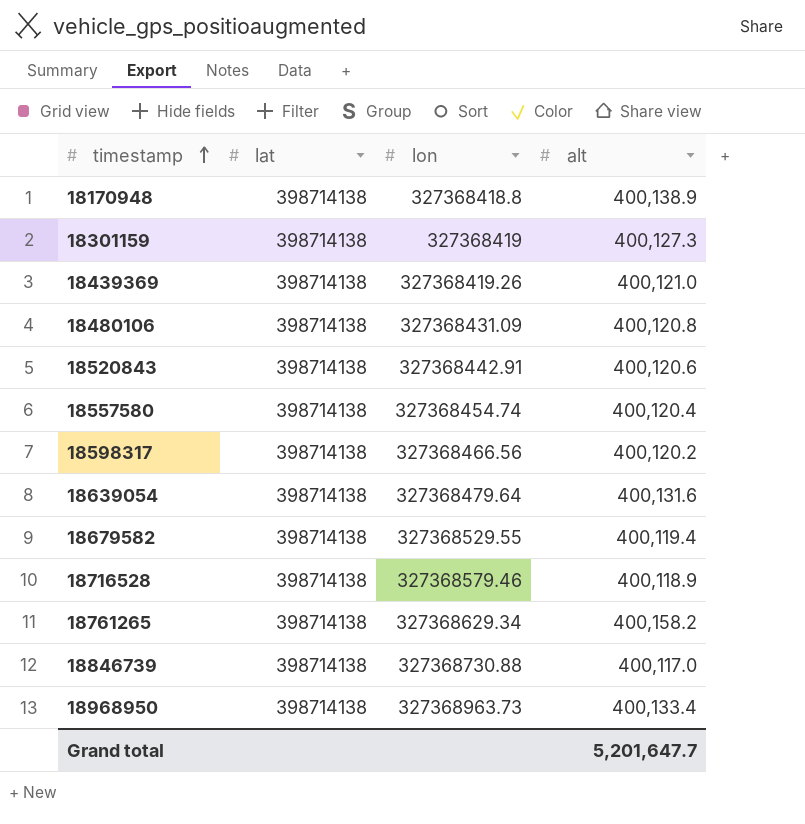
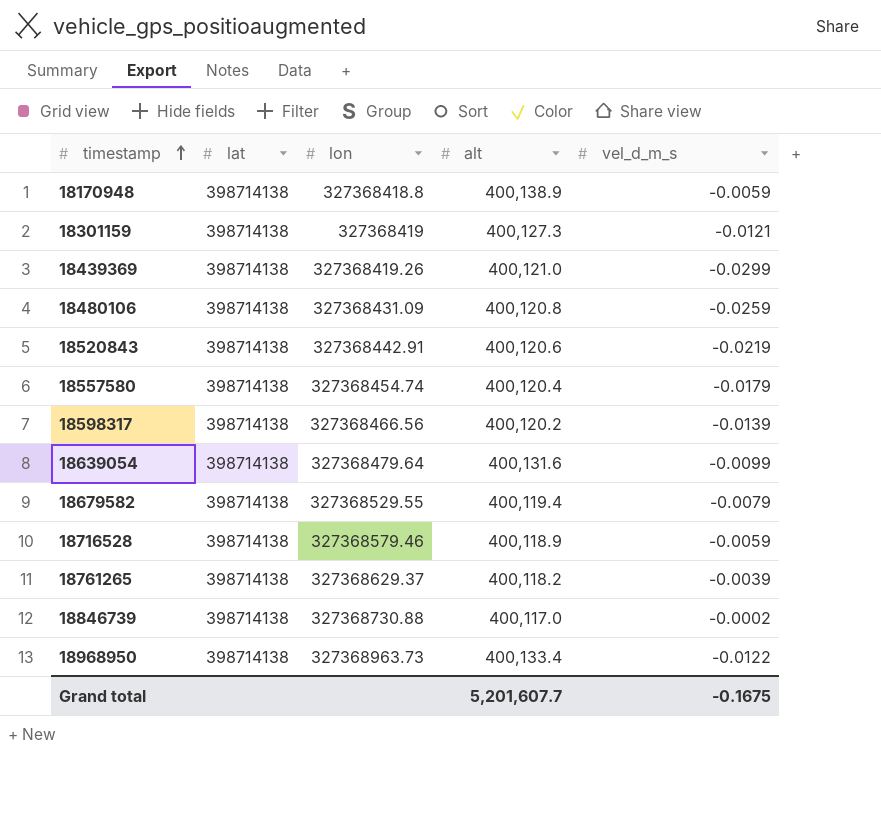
column vel_d_m_s | position: none -> 5
18761265 | lon: 327368629.34 -> 327368629.37
18761265 | alt: 400,158.2 -> 400,118.2
Grand total | alt: 5,201,647.7 -> 5,201,607.7

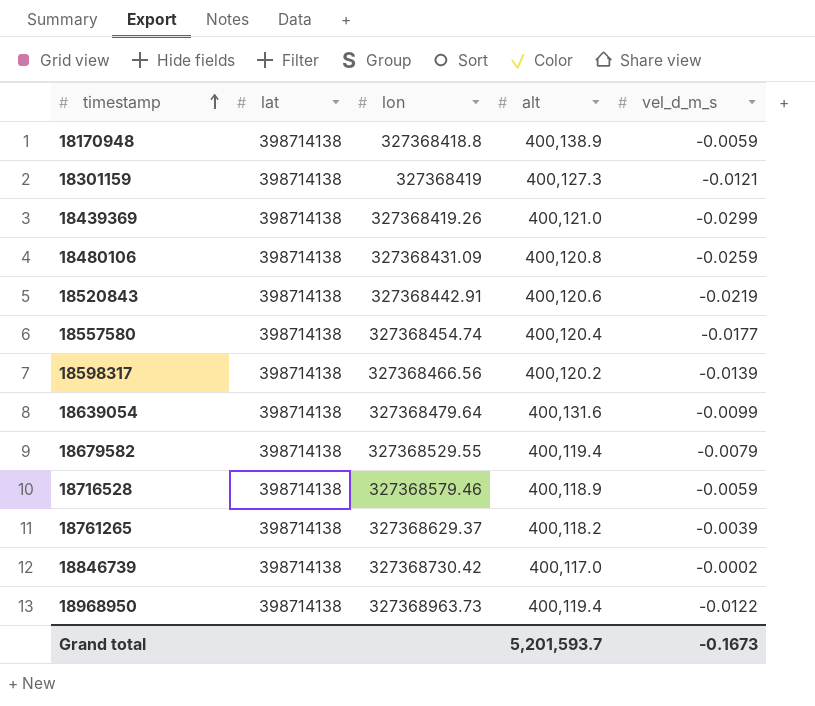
18557580 | vel_d_m_s: -0.0179 -> -0.0177
18846739 | lon: 327368730.88 -> 327368730.42
18968950 | alt: 400,133.4 -> 400,119.4
Grand total | alt: 5,201,607.7 -> 5,201,593.7
Grand total | vel_d_m_s: -0.1675 -> -0.1673

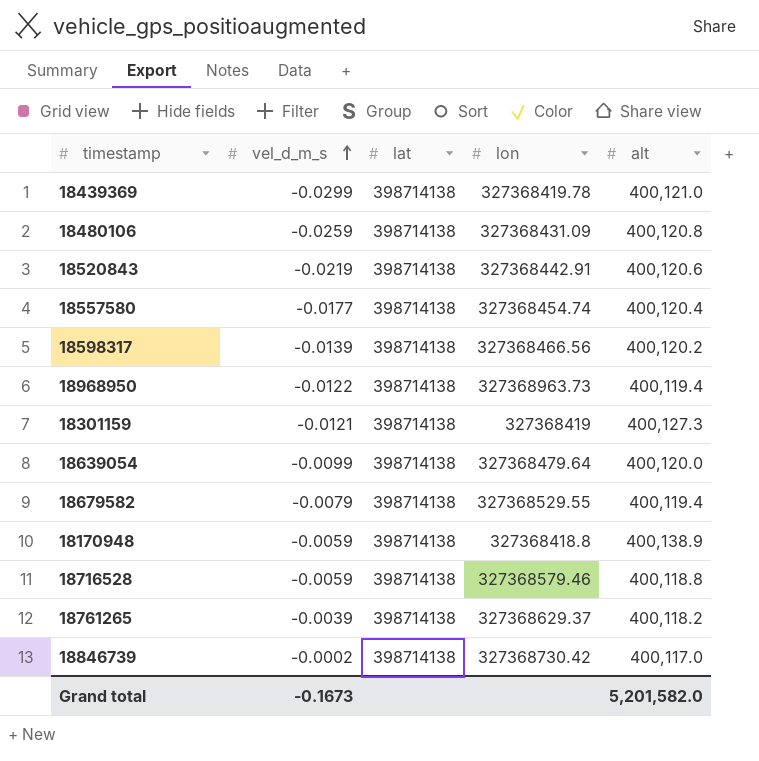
row order: timestamp ascending -> vel_d_m_s ascending
column vel_d_m_s | position: 5 -> 2
18439369 | lon: 327368419.26 -> 327368419.78
18639054 | alt: 400,131.6 -> 400,120.0
18716528 | alt: 400,118.9 -> 400,118.8
Grand total | alt: 5,201,593.7 -> 5,201,582.0

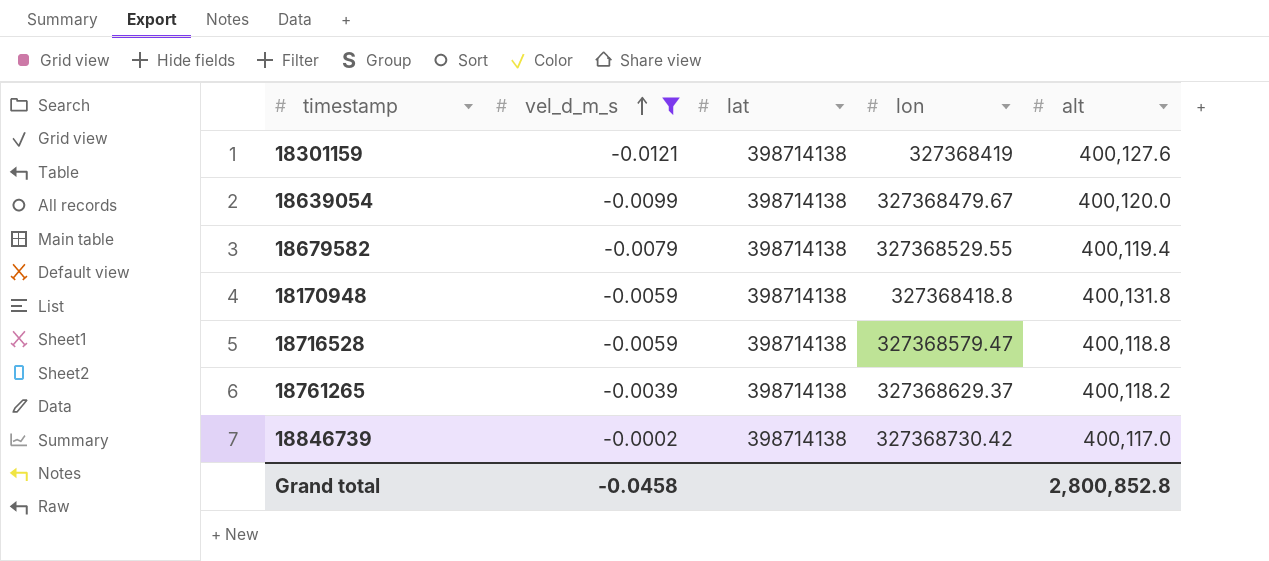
filter: none -> vel_d_m_s >= -0.0121
18301159 | alt: 400,127.3 -> 400,127.6
18639054 | lon: 327368479.64 -> 327368479.67
18170948 | alt: 400,138.9 -> 400,131.8
18716528 | lon: 327368579.46 -> 327368579.47
Grand total | vel_d_m_s: -0.1673 -> -0.0458
Grand total | alt: 5,201,582.0 -> 2,800,852.8

